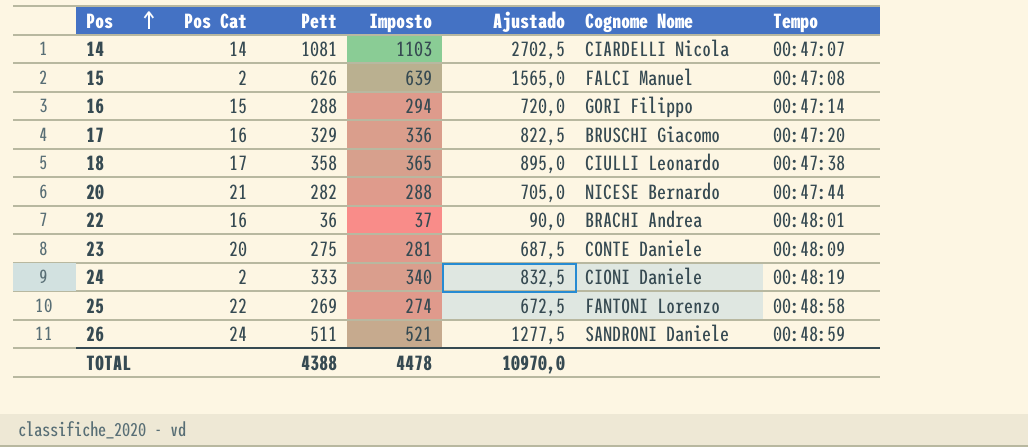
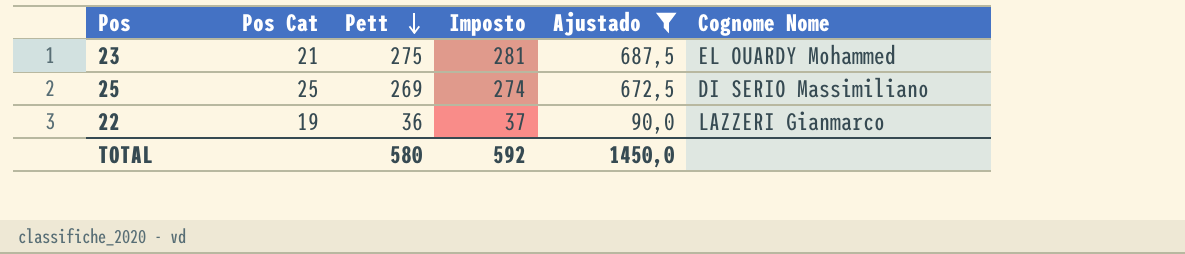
filter: none -> Ajustado <= 687,5
row order: Pos ascending -> Pett descending
column Tempo | position: 7 -> none
23 | Pos Cat: 20 -> 21
23 | Cognome Nome: CONTE Daniele -> EL OUARDY Mohammed
25 | Pos Cat: 22 -> 25
25 | Cognome Nome: FANTONI Lorenzo -> DI SERIO Massimiliano
22 | Pos Cat: 16 -> 19
22 | Cognome Nome: BRACHI Andrea -> LAZZERI Gianmarco
TOTAL | Pett: 4388 -> 580
TOTAL | Imposto: 4478 -> 592
TOTAL | Ajustado: 10970,0 -> 1450,0

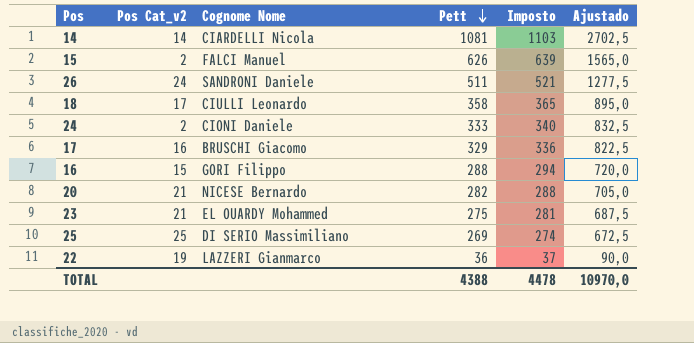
filter: Ajustado <= 687,5 -> none
column name: Pos Cat -> Pos Cat_v2
column Cognome Nome | position: 6 -> 3
TOTAL | Pett: 580 -> 4388
TOTAL | Imposto: 592 -> 4478
TOTAL | Ajustado: 1450,0 -> 10970,0

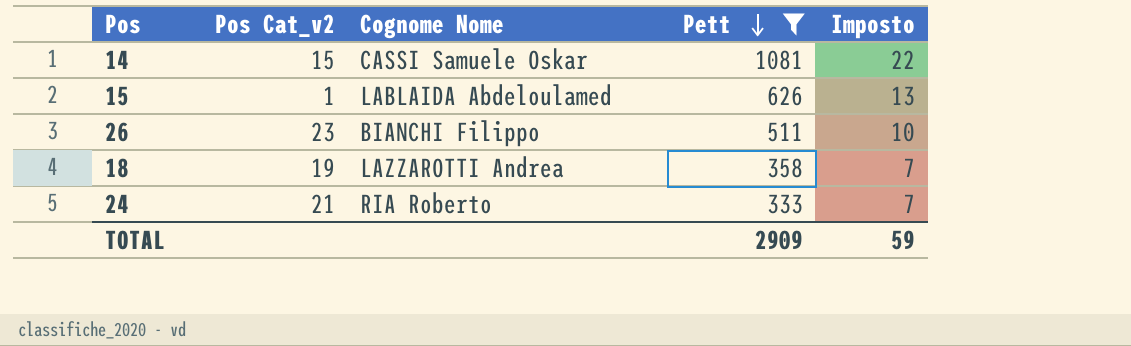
filter: none -> Pett >= 333
column Ajustado | formula: [Pett] * 2,5 -> none
column Imposto | formula: [Pett] * 1,02 -> [Pett] * 0,02
14 | Pos Cat_v2: 14 -> 15
14 | Cognome Nome: CIARDELLI Nicola -> CASSI Samuele Oskar
15 | Pos Cat_v2: 2 -> 1
15 | Cognome Nome: FALCI Manuel -> LABLAIDA Abdeloulamed
26 | Pos Cat_v2: 24 -> 23
26 | Cognome Nome: SANDRONI Daniele -> BIANCHI Filippo
18 | Pos Cat_v2: 17 -> 19
18 | Cognome Nome: CIULLI Leonardo -> LAZZAROTTI Andrea
24 | Pos Cat_v2: 2 -> 21
24 | Cognome Nome: CIONI Daniele -> RIA Roberto
TOTAL | Pett: 4388 -> 2909
TOTAL | Imposto: 4478 -> 59

